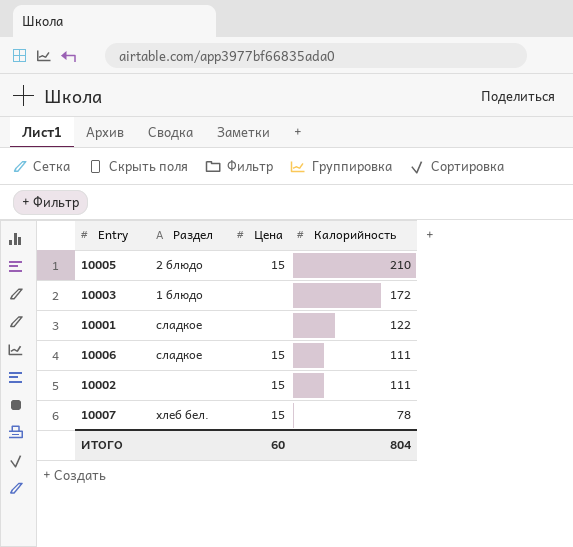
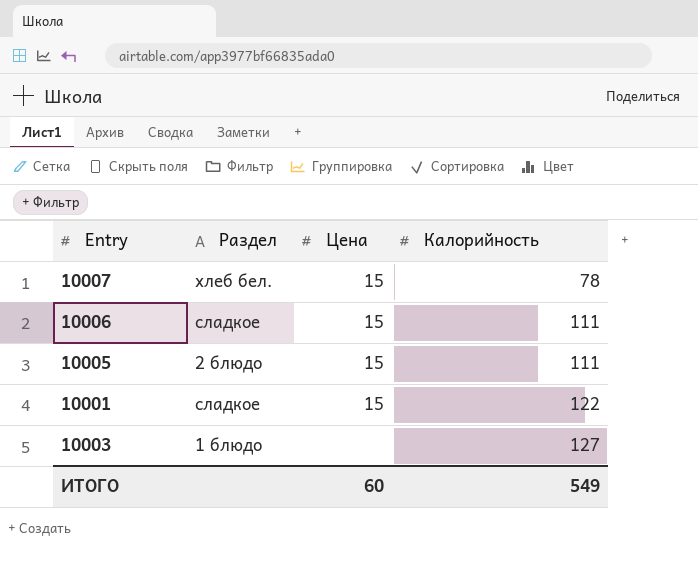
row order: Калорийность descending -> Калорийность ascending
row 10002: none | 15 | 111 -> none
10005 | Калорийность: 210 -> 111
10001 | Цена: none -> 15
10003 | Калорийность: 172 -> 127
ИТОГО | Калорийность: 804 -> 549

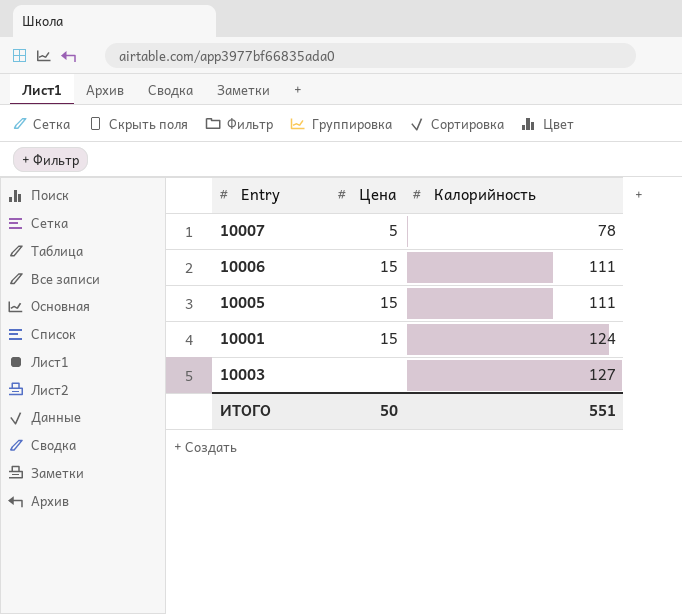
column Раздел | position: 2 -> none
10007 | Цена: 15 -> 5
10001 | Калорийность: 122 -> 124
ИТОГО | Цена: 60 -> 50
ИТОГО | Калорийность: 549 -> 551

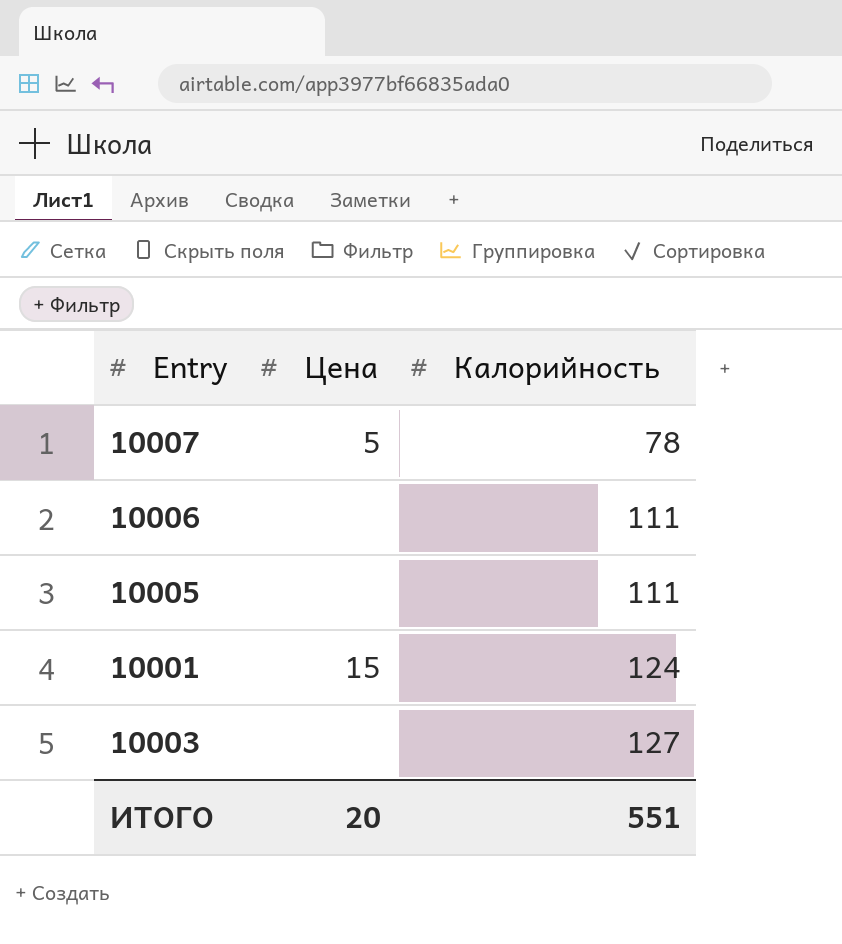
10006 | Цена: 15 -> none
10005 | Цена: 15 -> none
ИТОГО | Цена: 50 -> 20

